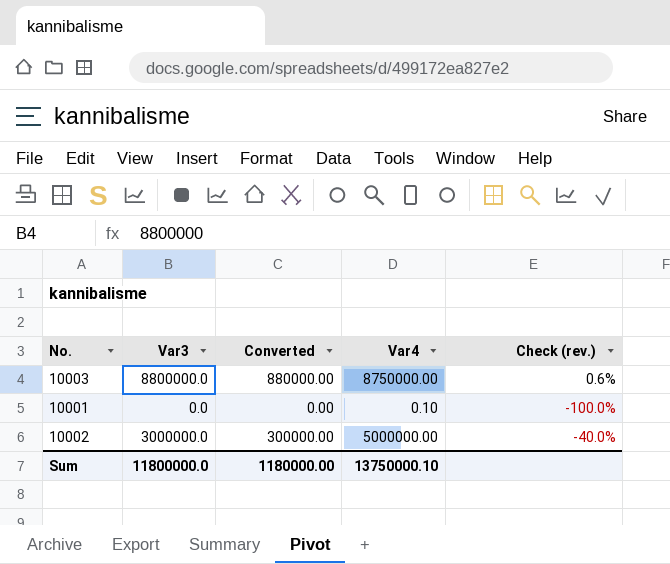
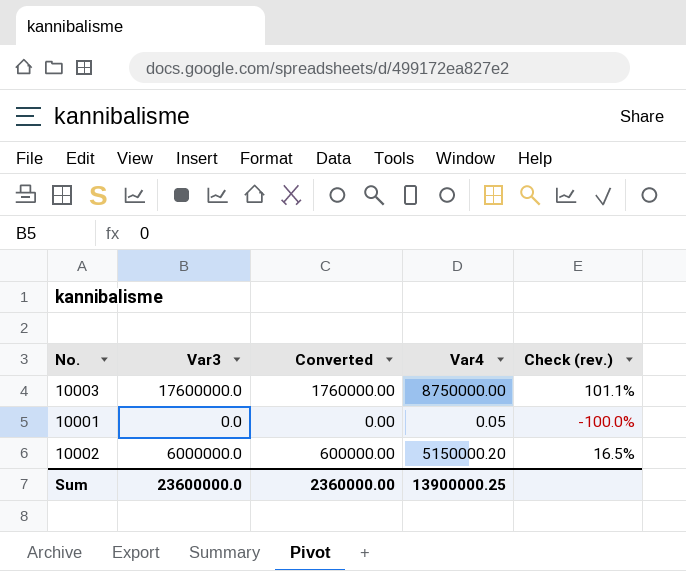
10003 | Var3: 8800000.0 -> 17600000.0
10003 | Converted: 880000.00 -> 1760000.00
10003 | Check (rev.): 0.6% -> 101.1%
10001 | Var4: 0.10 -> 0.05
10002 | Var3: 3000000.0 -> 6000000.0
10002 | Converted: 300000.00 -> 600000.00
10002 | Var4: 5000000.00 -> 5150000.20
10002 | Check (rev.): -40.0% -> 16.5%
Sum | Var3: 11800000.0 -> 23600000.0
Sum | Converted: 1180000.00 -> 2360000.00
Sum | Var4: 13750000.10 -> 13900000.25

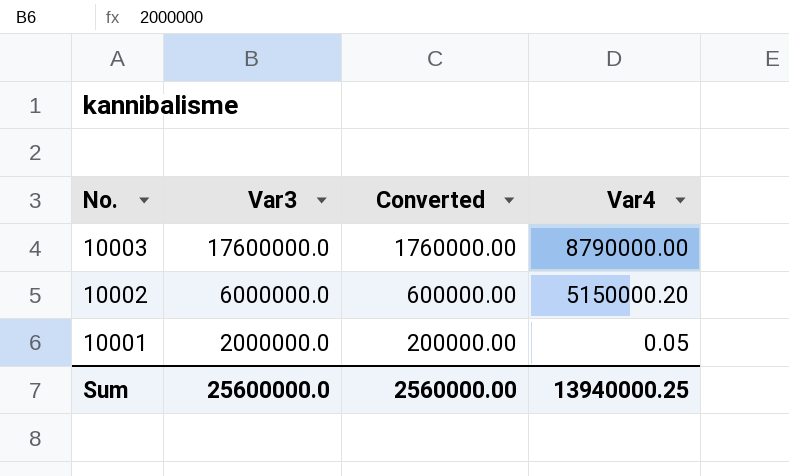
row order: none -> No. descending
column Check (rev.) | formula: ([Var3] - [Var4]) / [Var4] -> none
10003 | Var4: 8750000.00 -> 8790000.00
10001 | Var3: 0.0 -> 2000000.0
10001 | Converted: 0.00 -> 200000.00
Sum | Var3: 23600000.0 -> 25600000.0
Sum | Converted: 2360000.00 -> 2560000.00
Sum | Var4: 13900000.25 -> 13940000.25

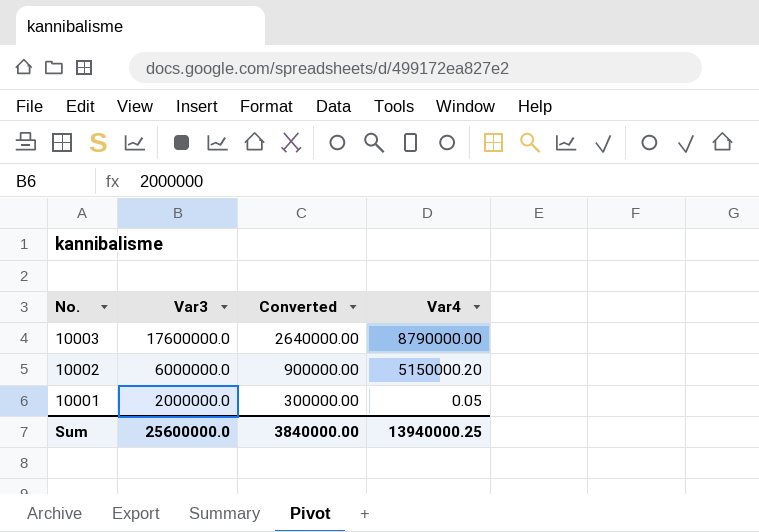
column Converted | formula: [Var3] * 0.1 -> [Var3] * 0.15
Sum | Converted: 2560000.00 -> 3840000.00

